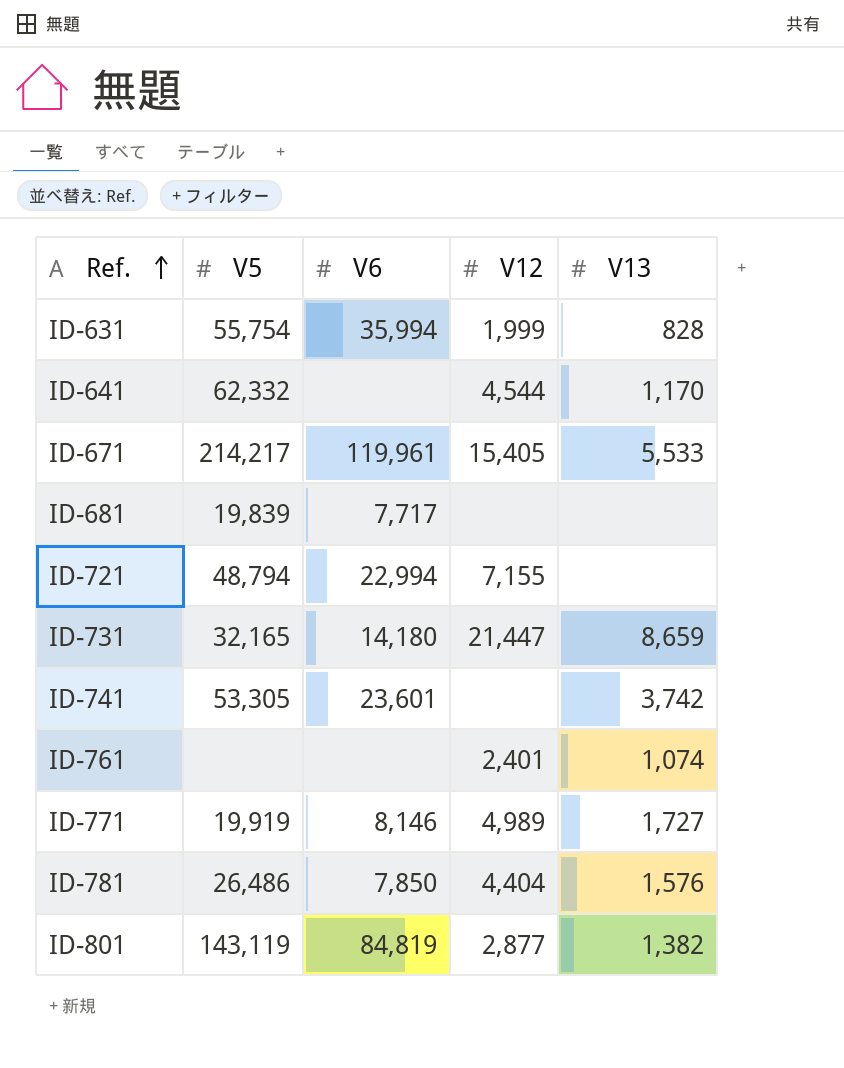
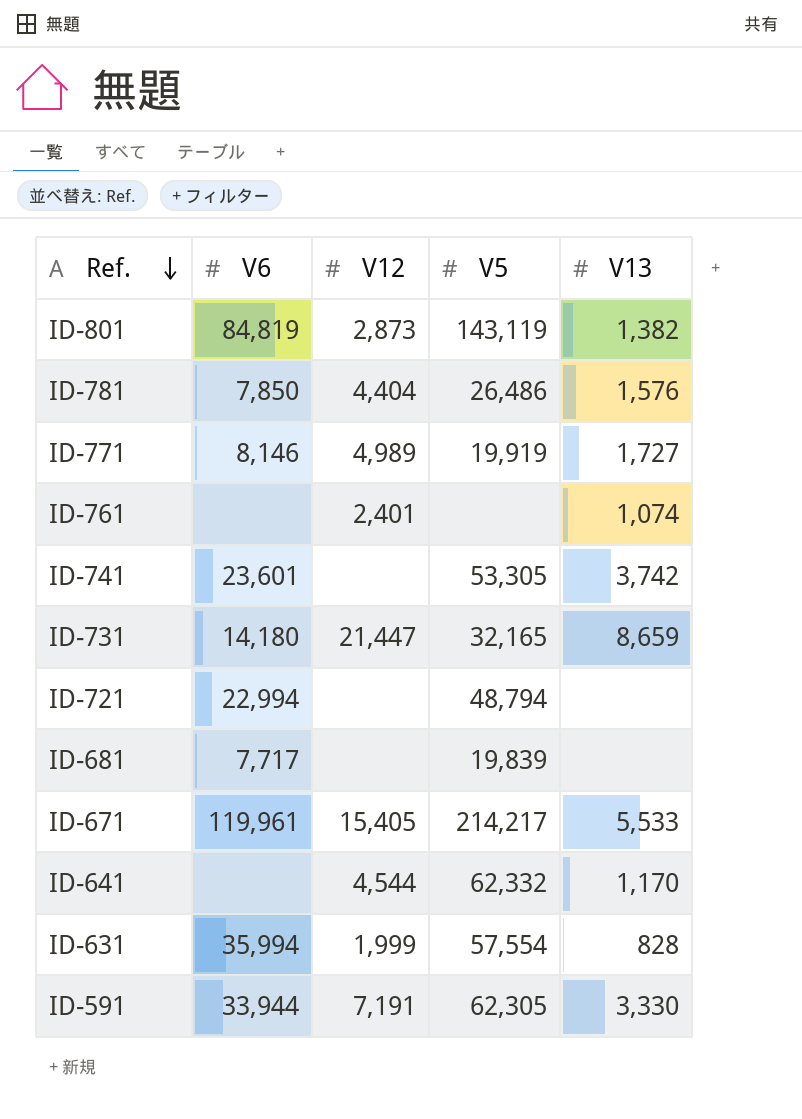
row order: Ref. ascending -> Ref. descending
column V5 | position: 2 -> 4
ID-801 | V12: 2,877 -> 2,873
ID-721 | V12: 7,155 -> none
ID-631 | V5: 55,754 -> 57,554
row ID-591: none -> 33,944 | 7,191 | 62,305 | 3,330

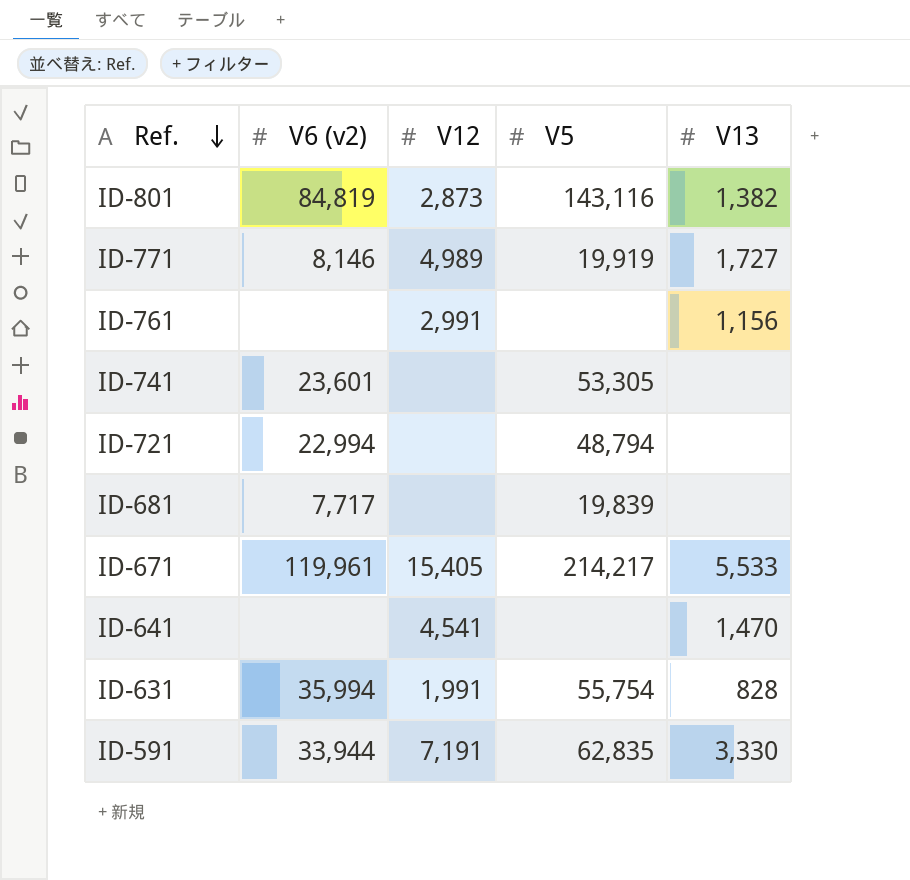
column name: V6 -> V6 (v2)
row ID-781: 7,850 | 4,404 | 26,486 | 1,576 -> none
row ID-731: 14,180 | 21,447 | 32,165 | 8,659 -> none
ID-801 | V5: 143,119 -> 143,116
ID-761 | V12: 2,401 -> 2,991
ID-761 | V13: 1,074 -> 1,156
ID-741 | V13: 3,742 -> none
ID-641 | V12: 4,544 -> 4,541
ID-641 | V5: 62,332 -> none
ID-641 | V13: 1,170 -> 1,470
ID-631 | V12: 1,999 -> 1,991
ID-631 | V5: 57,554 -> 55,754
ID-591 | V5: 62,305 -> 62,835

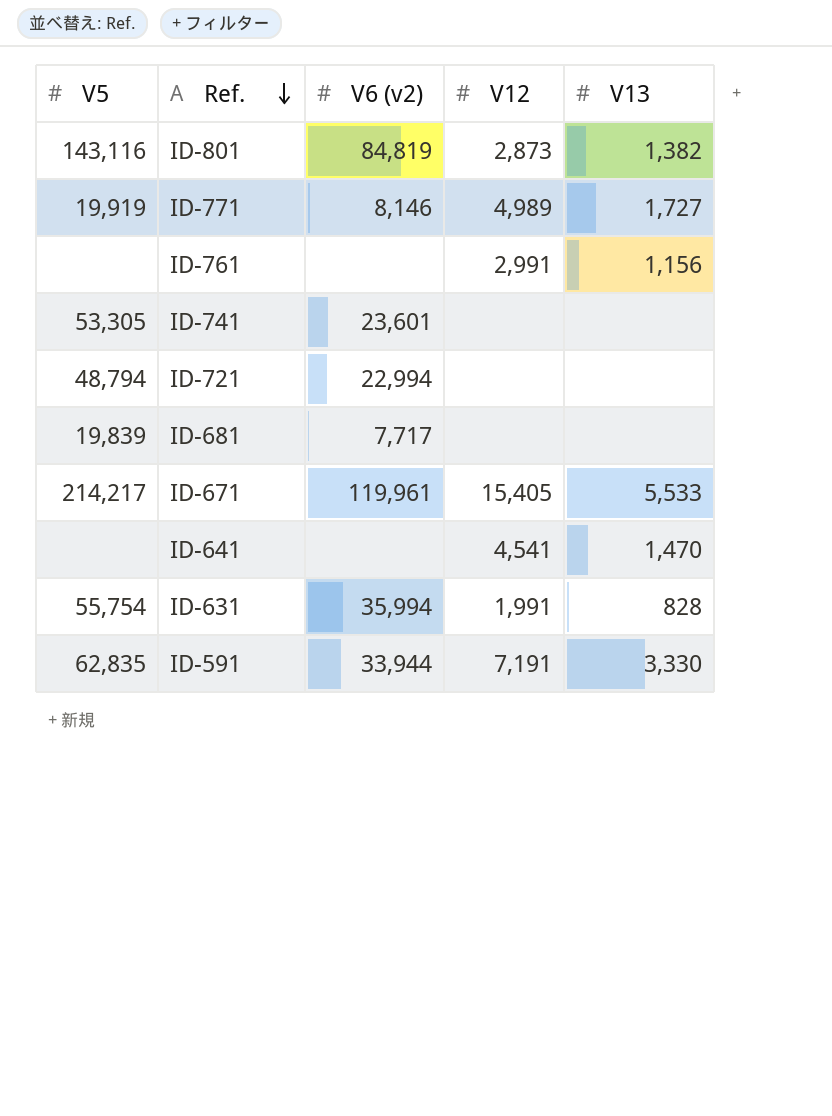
column V5 | position: 4 -> 1

